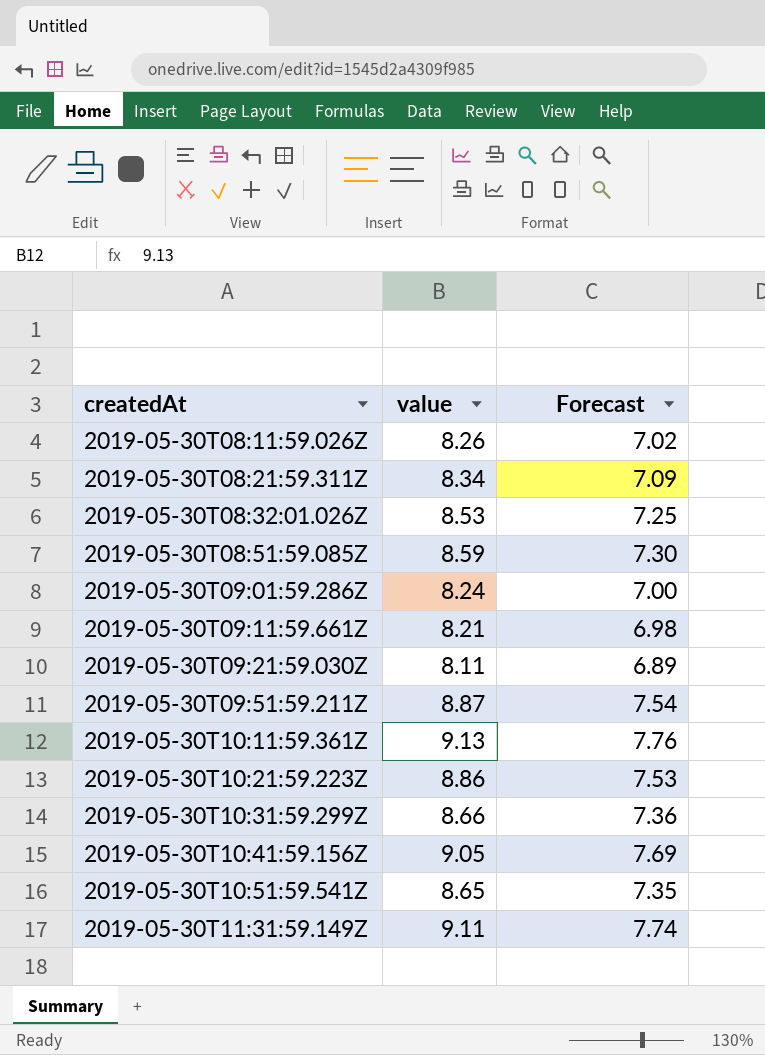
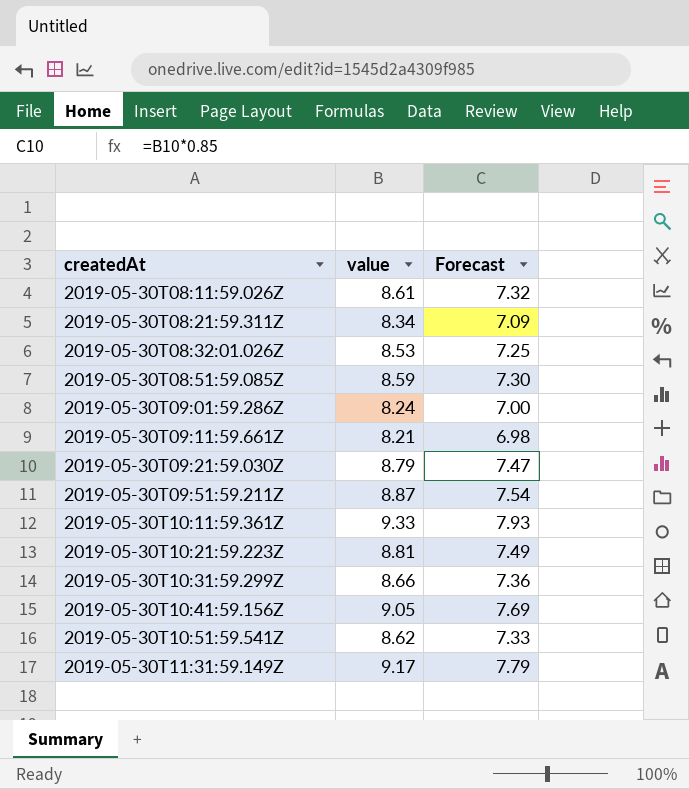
2019-05-30T08:11:59.026Z | value: 8.26 -> 8.61
2019-05-30T08:11:59.026Z | Forecast: 7.02 -> 7.32
2019-05-30T09:21:59.030Z | value: 8.11 -> 8.79
2019-05-30T09:21:59.030Z | Forecast: 6.89 -> 7.47
2019-05-30T10:11:59.361Z | value: 9.13 -> 9.33
2019-05-30T10:11:59.361Z | Forecast: 7.76 -> 7.93
2019-05-30T10:21:59.223Z | value: 8.86 -> 8.81
2019-05-30T10:21:59.223Z | Forecast: 7.53 -> 7.49
2019-05-30T10:51:59.541Z | value: 8.65 -> 8.62
2019-05-30T10:51:59.541Z | Forecast: 7.35 -> 7.33
2019-05-30T11:31:59.149Z | value: 9.11 -> 9.17
2019-05-30T11:31:59.149Z | Forecast: 7.74 -> 7.79

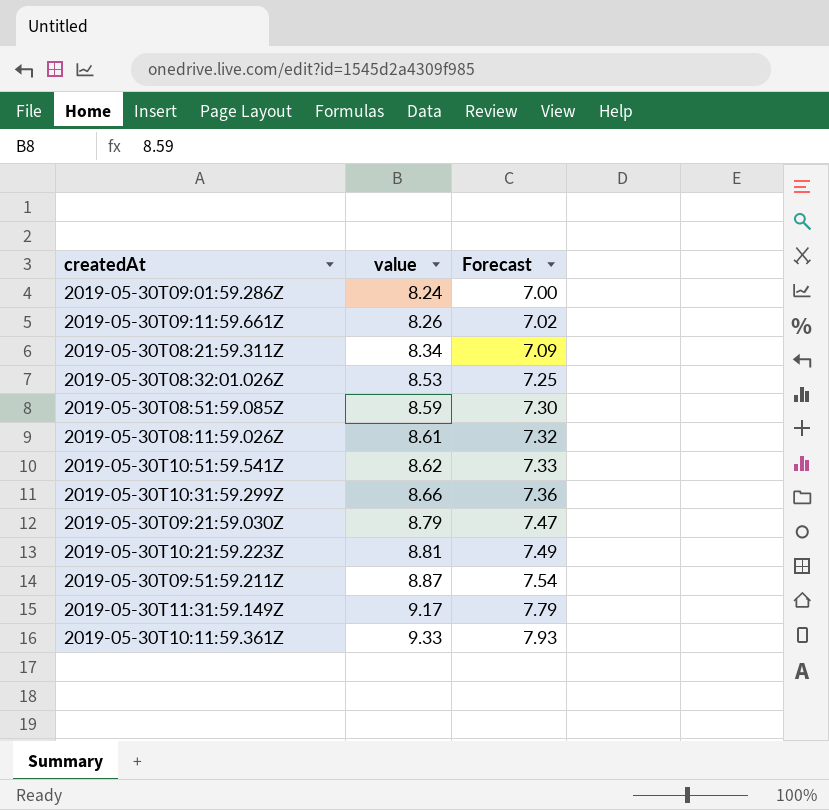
row order: createdAt ascending -> value ascending
row 2019-05-30T10:41:59.156Z: 9.05 | 7.69 -> none
2019-05-30T09:11:59.661Z | value: 8.21 -> 8.26
2019-05-30T09:11:59.661Z | Forecast: 6.98 -> 7.02

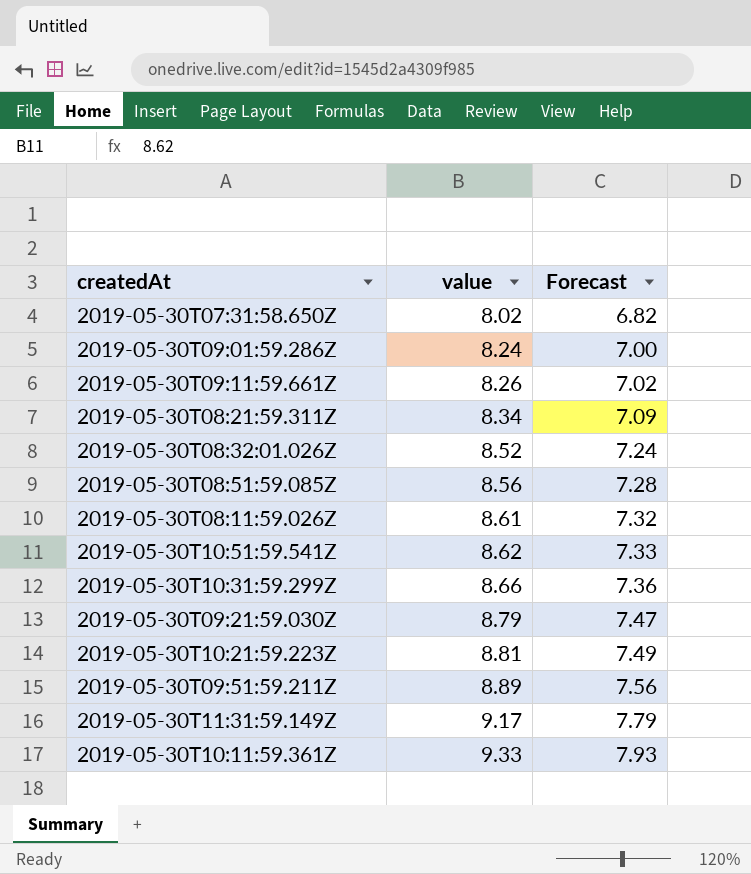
row 2019-05-30T07:31:58.650Z: none -> 8.02 | 6.82
2019-05-30T08:32:01.026Z | value: 8.53 -> 8.52
2019-05-30T08:32:01.026Z | Forecast: 7.25 -> 7.24
2019-05-30T08:51:59.085Z | value: 8.59 -> 8.56
2019-05-30T08:51:59.085Z | Forecast: 7.30 -> 7.28
2019-05-30T09:51:59.211Z | value: 8.87 -> 8.89
2019-05-30T09:51:59.211Z | Forecast: 7.54 -> 7.56

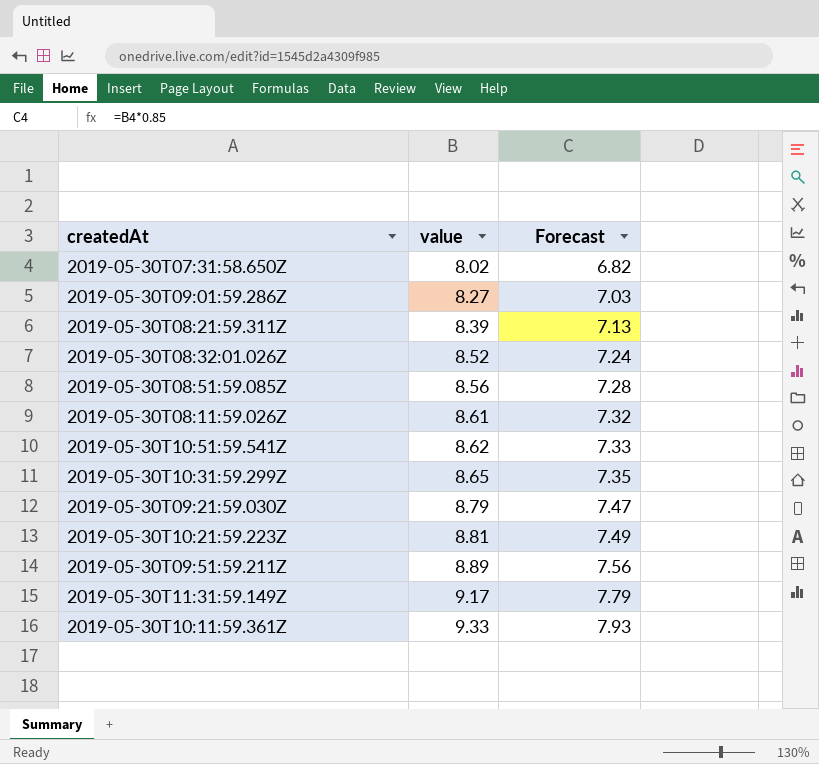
row 2019-05-30T09:11:59.661Z: 8.26 | 7.02 -> none
2019-05-30T09:01:59.286Z | value: 8.24 -> 8.27
2019-05-30T09:01:59.286Z | Forecast: 7.00 -> 7.03
2019-05-30T08:21:59.311Z | value: 8.34 -> 8.39
2019-05-30T08:21:59.311Z | Forecast: 7.09 -> 7.13
2019-05-30T10:31:59.299Z | value: 8.66 -> 8.65
2019-05-30T10:31:59.299Z | Forecast: 7.36 -> 7.35

